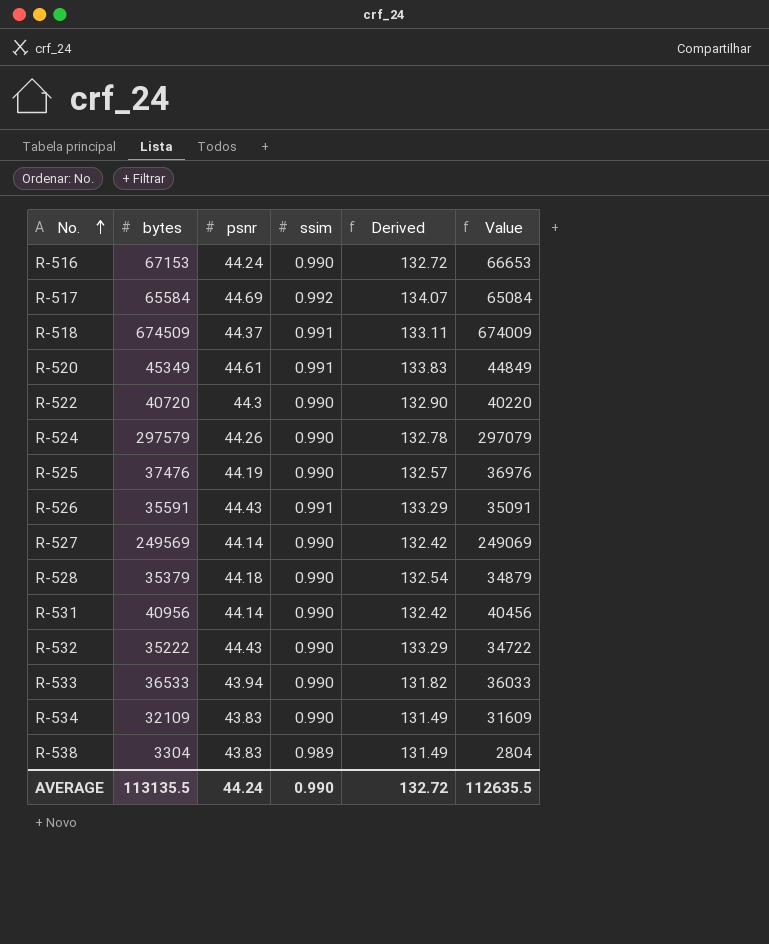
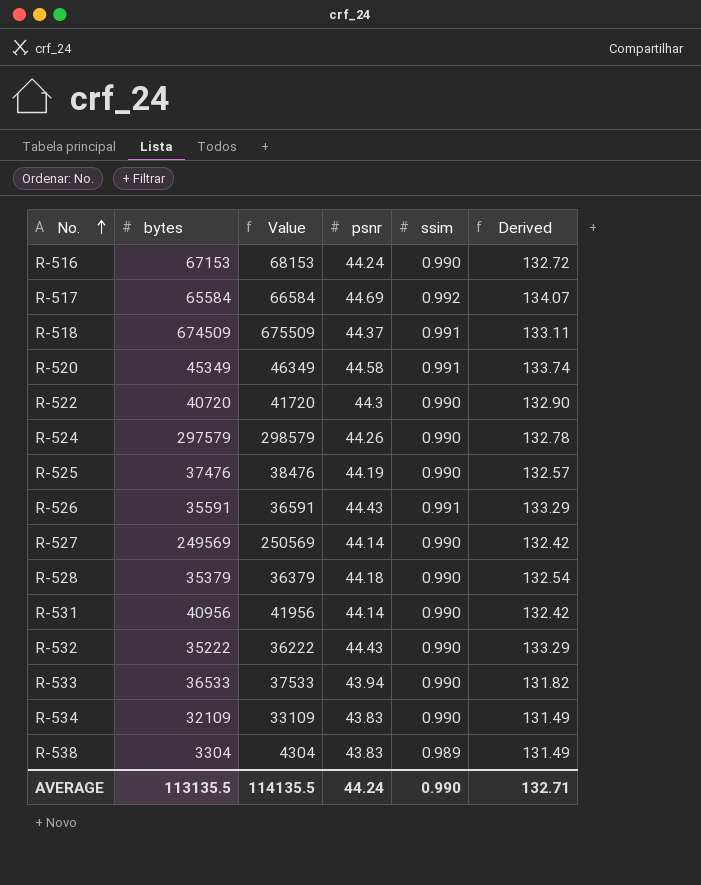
column Value | formula: [bytes] - 500 -> [bytes] + 1000
column Value | position: 6 -> 3
R-520 | psnr: 44.61 -> 44.58
R-520 | Derived: 133.83 -> 133.74
AVERAGE | Value: 112635.5 -> 114135.5
AVERAGE | Derived: 132.72 -> 132.71

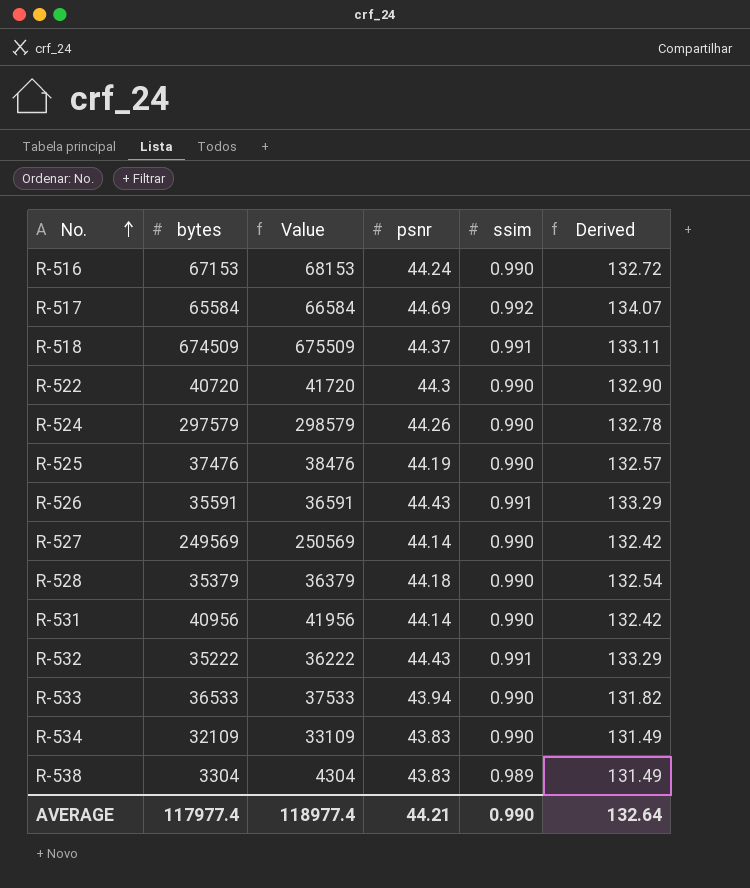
row R-520: 45349 | 46349 | 44.58 | 0.991 | 133.74 -> none
R-532 | ssim: 0.990 -> 0.991
AVERAGE | bytes: 113135.5 -> 117977.4
AVERAGE | Value: 114135.5 -> 118977.4
AVERAGE | psnr: 44.24 -> 44.21
AVERAGE | Derived: 132.71 -> 132.64

